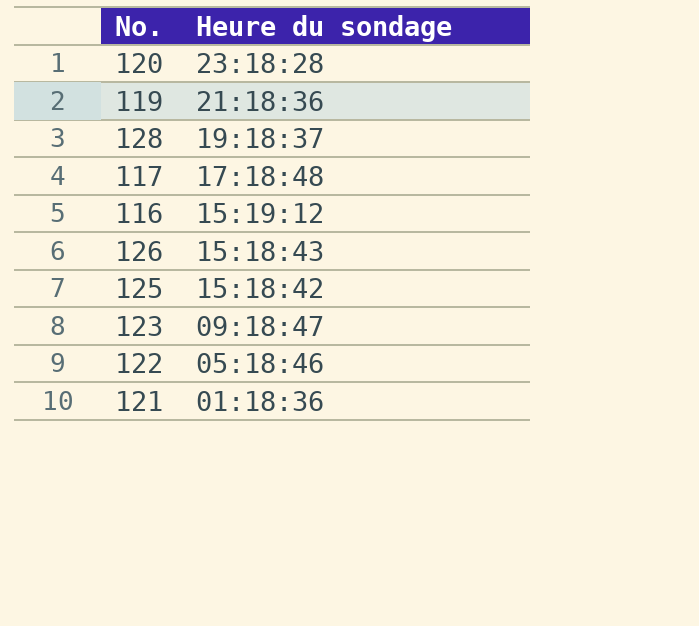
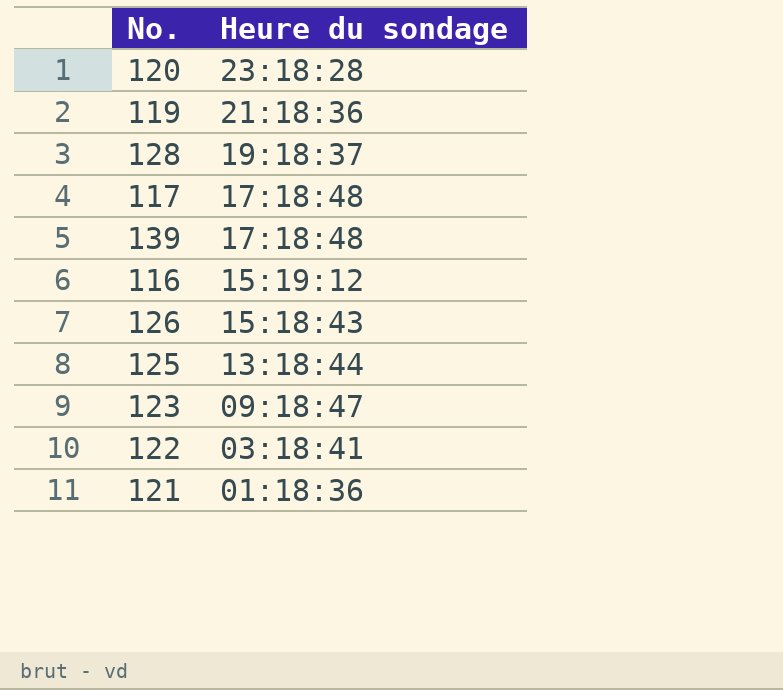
row 139: none -> 17:18:48
125 | Heure du sondage: 15:18:42 -> 13:18:44
122 | Heure du sondage: 05:18:46 -> 03:18:41

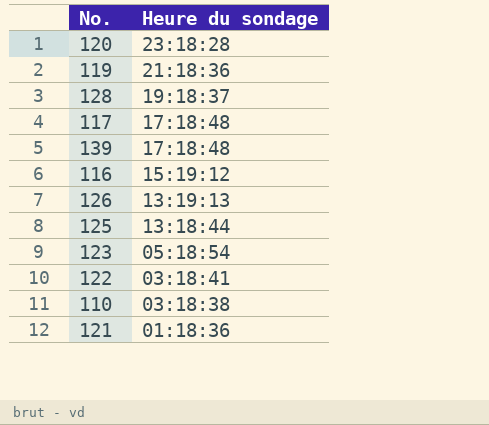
126 | Heure du sondage: 15:18:43 -> 13:19:13
123 | Heure du sondage: 09:18:47 -> 05:18:54
row 110: none -> 03:18:38

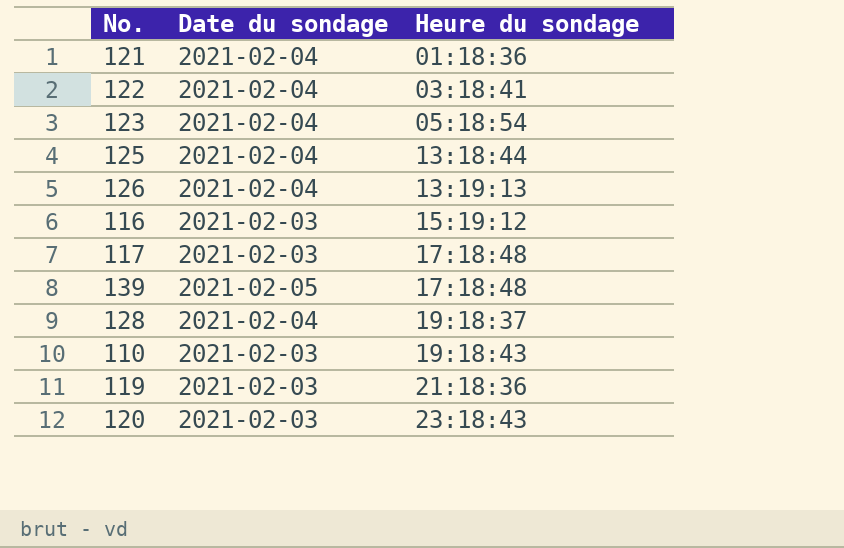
row order: Heure du sondage descending -> Heure du sondage ascending
column Date du sondage | position: none -> 2
110 | Heure du sondage: 03:18:38 -> 19:18:43
120 | Heure du sondage: 23:18:28 -> 23:18:43

